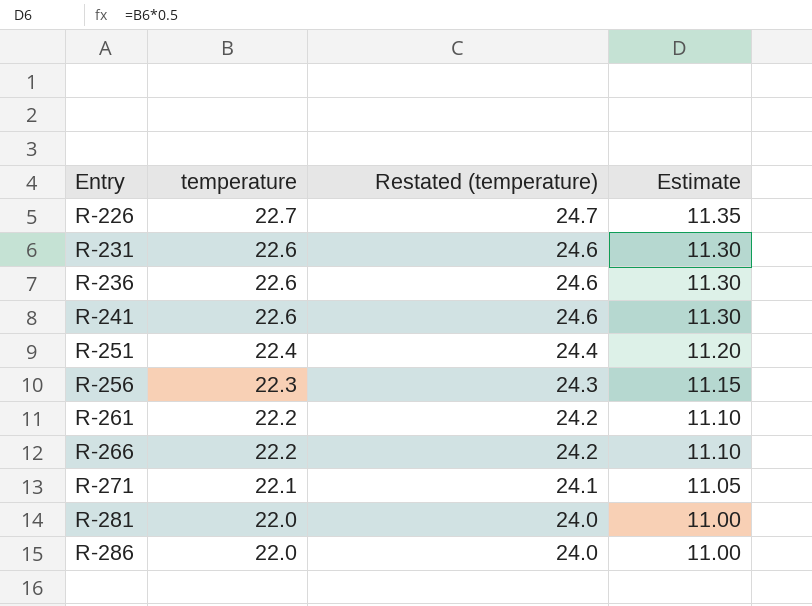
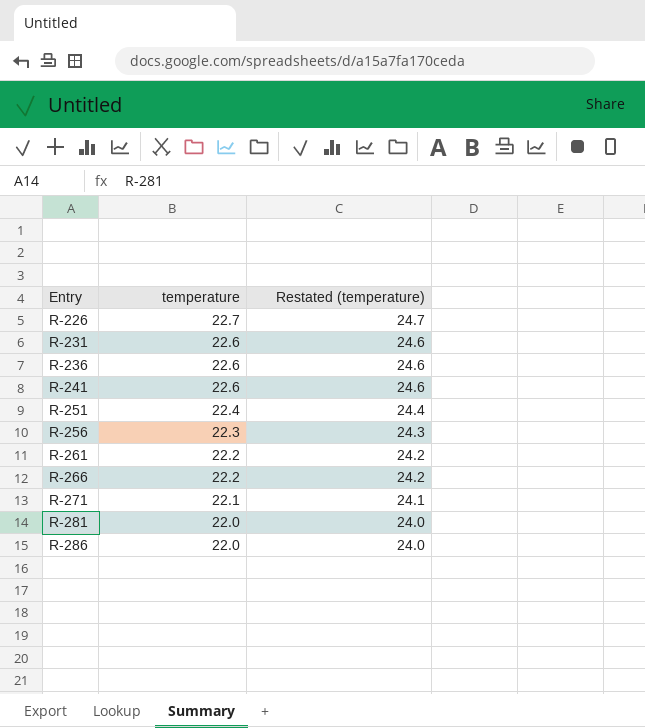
column Estimate | formula: [temperature] * 0.5 -> none

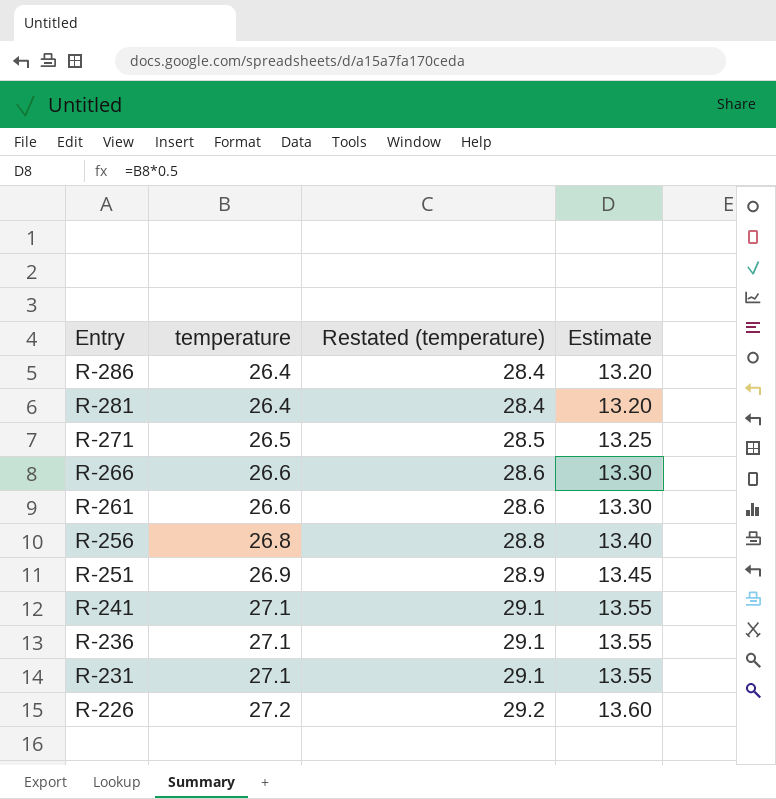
row order: Entry ascending -> Entry descending
column Estimate | formula: none -> [temperature] * 0.5
R-286 | temperature: 22.0 -> 26.4
R-286 | Restated (temperature): 24.0 -> 28.4
R-281 | temperature: 22.0 -> 26.4
R-281 | Restated (temperature): 24.0 -> 28.4
R-271 | temperature: 22.1 -> 26.5
R-271 | Restated (temperature): 24.1 -> 28.5
R-266 | temperature: 22.2 -> 26.6
R-266 | Restated (temperature): 24.2 -> 28.6
R-261 | temperature: 22.2 -> 26.6
R-261 | Restated (temperature): 24.2 -> 28.6
R-256 | temperature: 22.3 -> 26.8
R-256 | Restated (temperature): 24.3 -> 28.8
R-251 | temperature: 22.4 -> 26.9
R-251 | Restated (temperature): 24.4 -> 28.9
R-241 | temperature: 22.6 -> 27.1
R-241 | Restated (temperature): 24.6 -> 29.1
R-236 | temperature: 22.6 -> 27.1
R-236 | Restated (temperature): 24.6 -> 29.1
R-231 | temperature: 22.6 -> 27.1
R-231 | Restated (temperature): 24.6 -> 29.1
R-226 | temperature: 22.7 -> 27.2
R-226 | Restated (temperature): 24.7 -> 29.2

